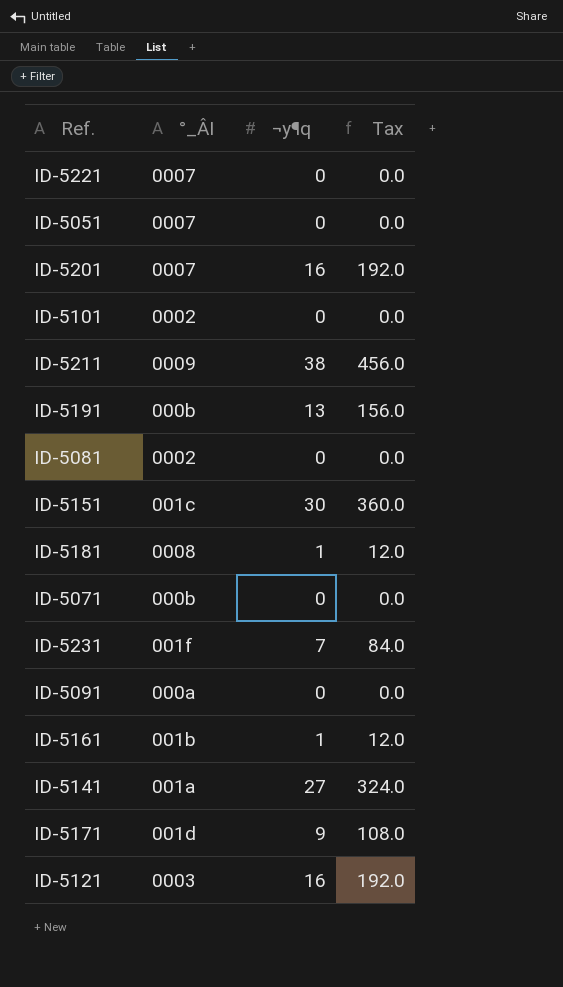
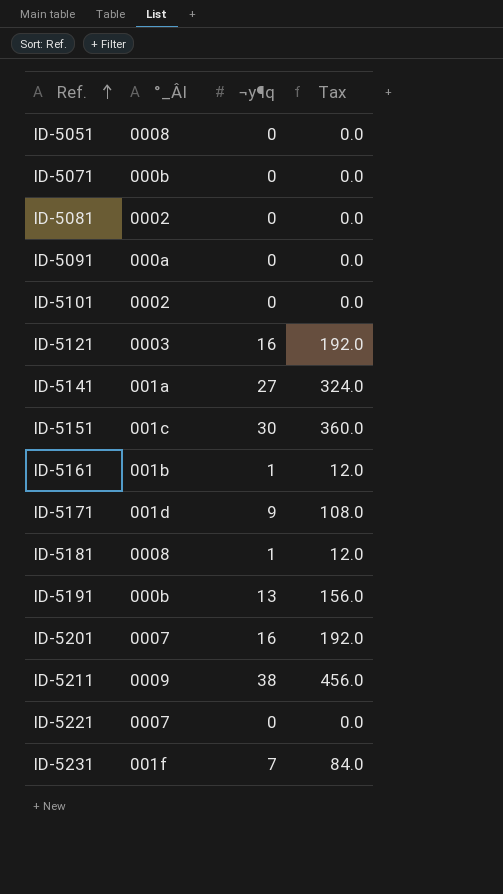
row order: none -> Ref. ascending
ID-5051 | °_ÂI: 0007 -> 0008

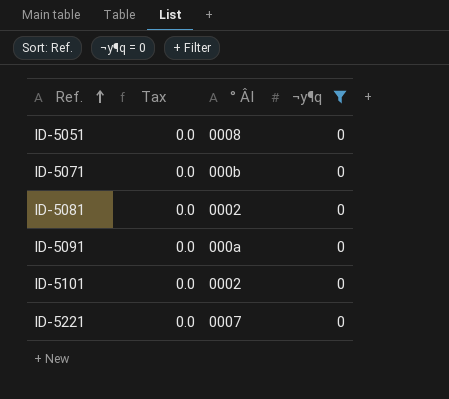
filter: none -> ¬y¶q = 0
column Tax | position: 4 -> 2
column name: °_ÂI -> ° ÂI

